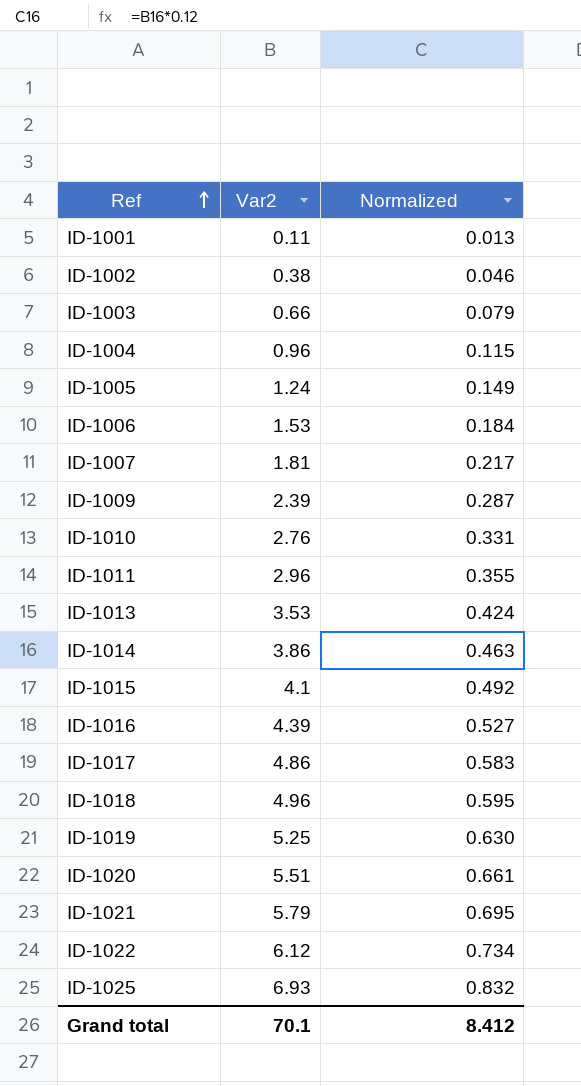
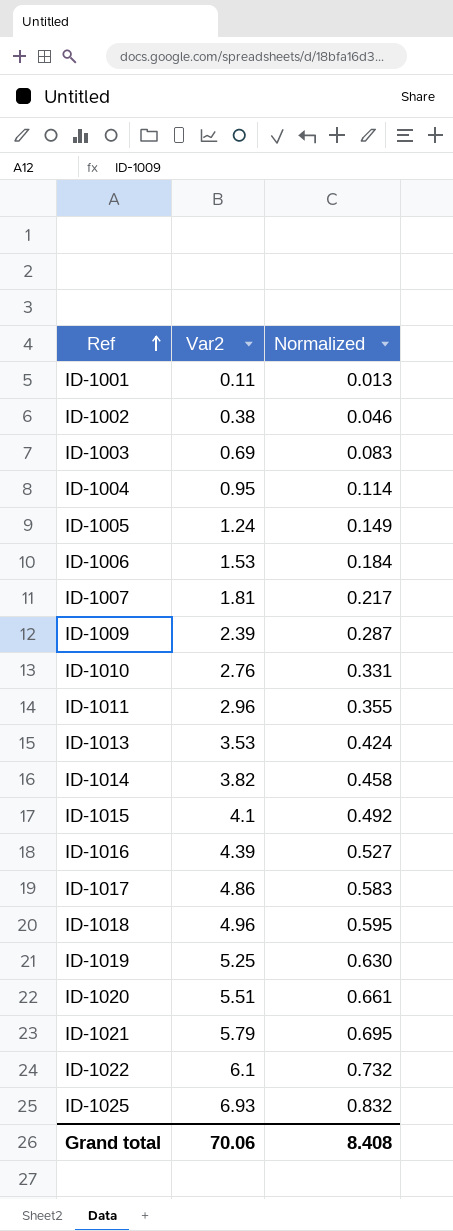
ID-1003 | Var2: 0.66 -> 0.69
ID-1003 | Normalized: 0.079 -> 0.083
ID-1004 | Var2: 0.96 -> 0.95
ID-1004 | Normalized: 0.115 -> 0.114
ID-1014 | Var2: 3.86 -> 3.82
ID-1014 | Normalized: 0.463 -> 0.458
ID-1022 | Var2: 6.12 -> 6.1
ID-1022 | Normalized: 0.734 -> 0.732
Grand total | Var2: 70.1 -> 70.06
Grand total | Normalized: 8.412 -> 8.408

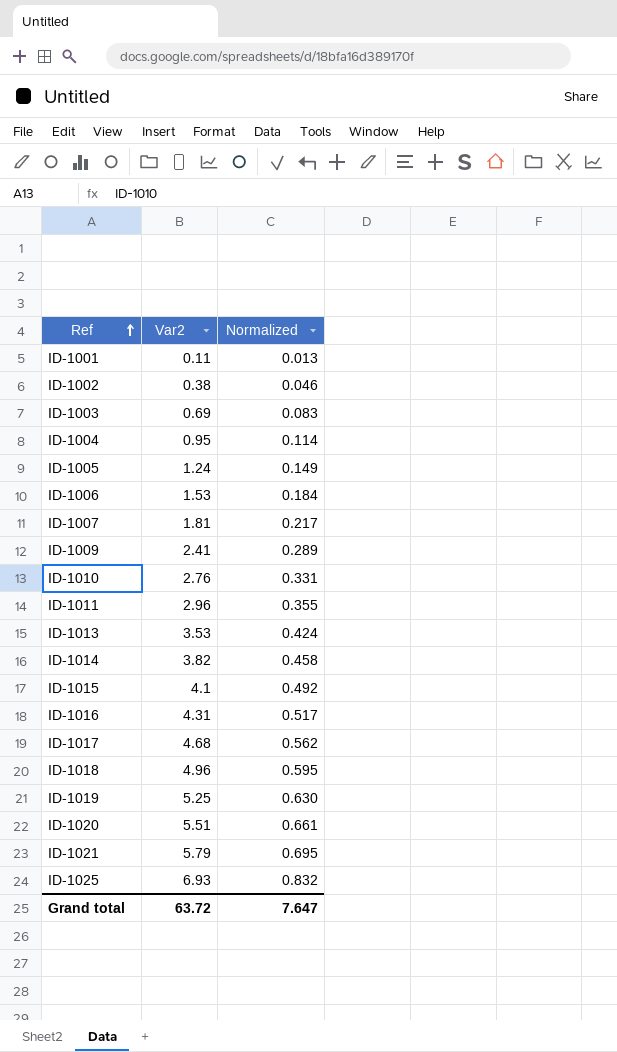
row ID-1022: 6.1 | 0.732 -> none
ID-1009 | Var2: 2.39 -> 2.41
ID-1009 | Normalized: 0.287 -> 0.289
ID-1016 | Var2: 4.39 -> 4.31
ID-1016 | Normalized: 0.527 -> 0.517
ID-1017 | Var2: 4.86 -> 4.68
ID-1017 | Normalized: 0.583 -> 0.562
Grand total | Var2: 70.06 -> 63.72
Grand total | Normalized: 8.408 -> 7.647

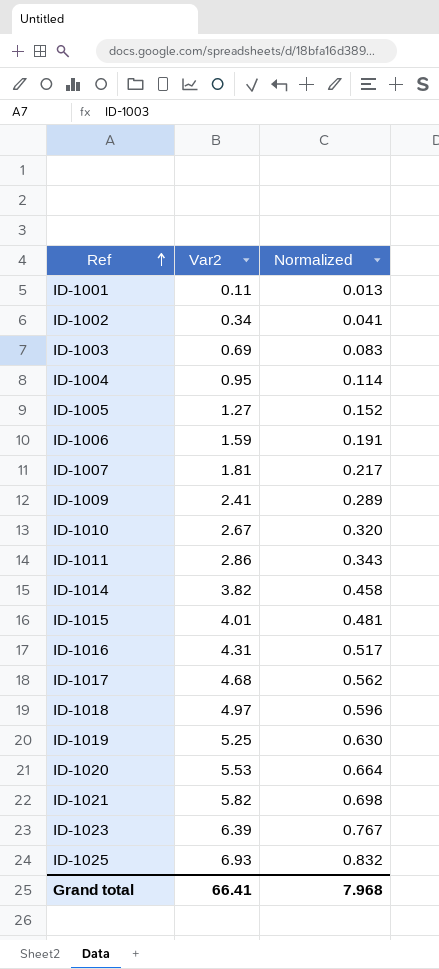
row ID-1013: 3.53 | 0.424 -> none
ID-1002 | Var2: 0.38 -> 0.34
ID-1002 | Normalized: 0.046 -> 0.041
ID-1005 | Var2: 1.24 -> 1.27
ID-1005 | Normalized: 0.149 -> 0.152
ID-1006 | Var2: 1.53 -> 1.59
ID-1006 | Normalized: 0.184 -> 0.191
ID-1010 | Var2: 2.76 -> 2.67
ID-1010 | Normalized: 0.331 -> 0.320
ID-1011 | Var2: 2.96 -> 2.86
ID-1011 | Normalized: 0.355 -> 0.343
ID-1015 | Var2: 4.1 -> 4.01
ID-1015 | Normalized: 0.492 -> 0.481
ID-1018 | Var2: 4.96 -> 4.97
ID-1018 | Normalized: 0.595 -> 0.596
ID-1020 | Var2: 5.51 -> 5.53
ID-1020 | Normalized: 0.661 -> 0.664
ID-1021 | Var2: 5.79 -> 5.82
ID-1021 | Normalized: 0.695 -> 0.698
row ID-1023: none -> 6.39 | 0.767
Grand total | Var2: 63.72 -> 66.41
Grand total | Normalized: 7.647 -> 7.968

